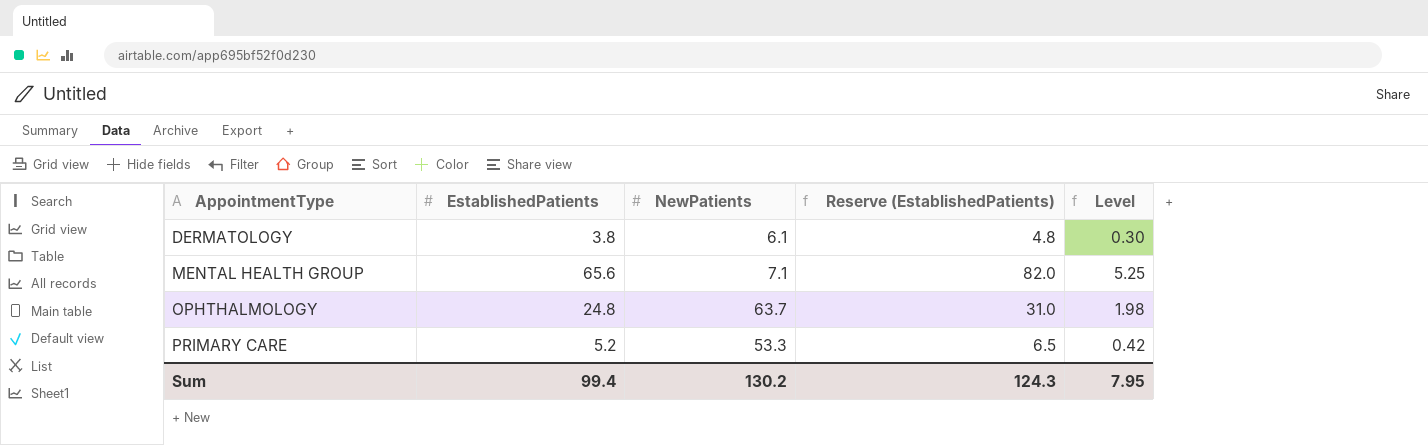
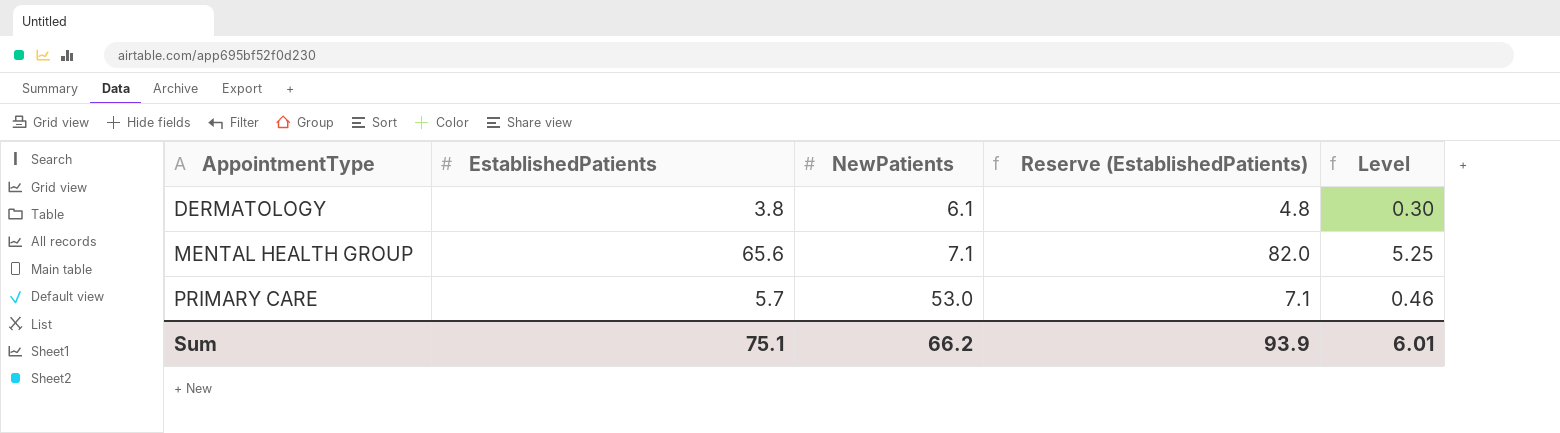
row OPHTHALMOLOGY: 24.8 | 63.7 | 31.0 | 1.98 -> none
PRIMARY CARE | EstablishedPatients: 5.2 -> 5.7
PRIMARY CARE | NewPatients: 53.3 -> 53.0
PRIMARY CARE | Reserve (EstablishedPatients): 6.5 -> 7.1
PRIMARY CARE | Level: 0.42 -> 0.46
Sum | EstablishedPatients: 99.4 -> 75.1
Sum | NewPatients: 130.2 -> 66.2
Sum | Reserve (EstablishedPatients): 124.3 -> 93.9
Sum | Level: 7.95 -> 6.01

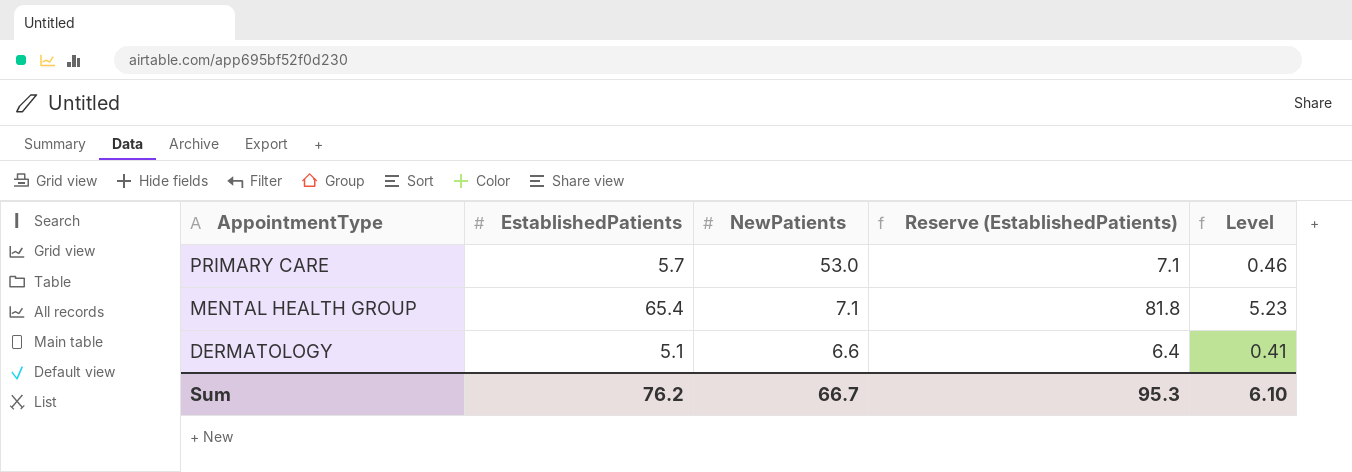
row order: AppointmentType ascending -> AppointmentType descending
MENTAL HEALTH GROUP | EstablishedPatients: 65.6 -> 65.4
MENTAL HEALTH GROUP | Reserve (EstablishedPatients): 82.0 -> 81.8
MENTAL HEALTH GROUP | Level: 5.25 -> 5.23
DERMATOLOGY | EstablishedPatients: 3.8 -> 5.1
DERMATOLOGY | NewPatients: 6.1 -> 6.6
DERMATOLOGY | Reserve (EstablishedPatients): 4.8 -> 6.4
DERMATOLOGY | Level: 0.30 -> 0.41
Sum | EstablishedPatients: 75.1 -> 76.2
Sum | NewPatients: 66.2 -> 66.7
Sum | Reserve (EstablishedPatients): 93.9 -> 95.3
Sum | Level: 6.01 -> 6.10

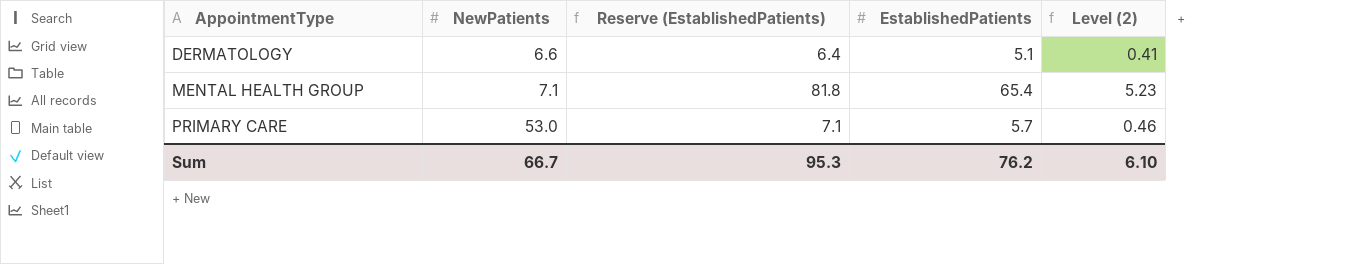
row order: AppointmentType descending -> AppointmentType ascending
column EstablishedPatients | position: 2 -> 4
column name: Level -> Level (2)

